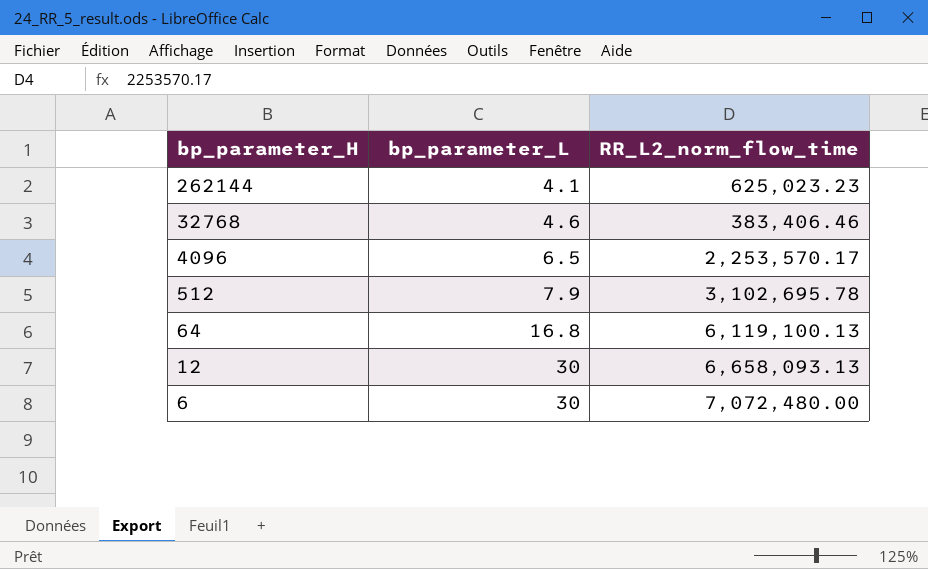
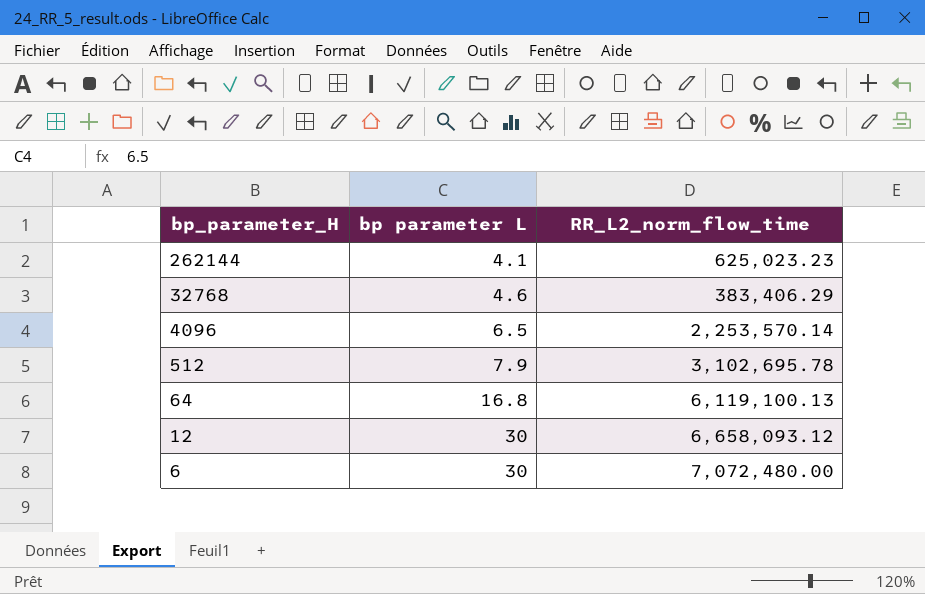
column name: bp_parameter_L -> bp parameter L
32768 | RR_L2_norm_flow_time: 383,406.46 -> 383,406.29
4096 | RR_L2_norm_flow_time: 2,253,570.17 -> 2,253,570.14
12 | RR_L2_norm_flow_time: 6,658,093.13 -> 6,658,093.12

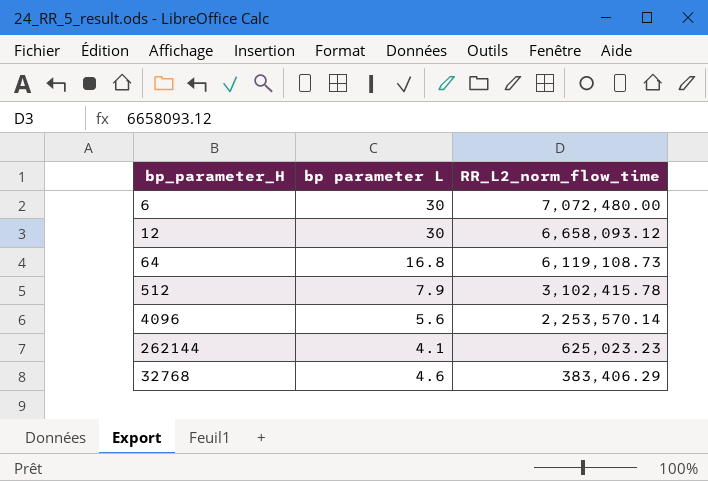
row order: bp_parameter_H descending -> RR_L2_norm_flow_time descending
64 | RR_L2_norm_flow_time: 6,119,100.13 -> 6,119,108.73
512 | RR_L2_norm_flow_time: 3,102,695.78 -> 3,102,415.78
4096 | bp parameter L: 6.5 -> 5.6

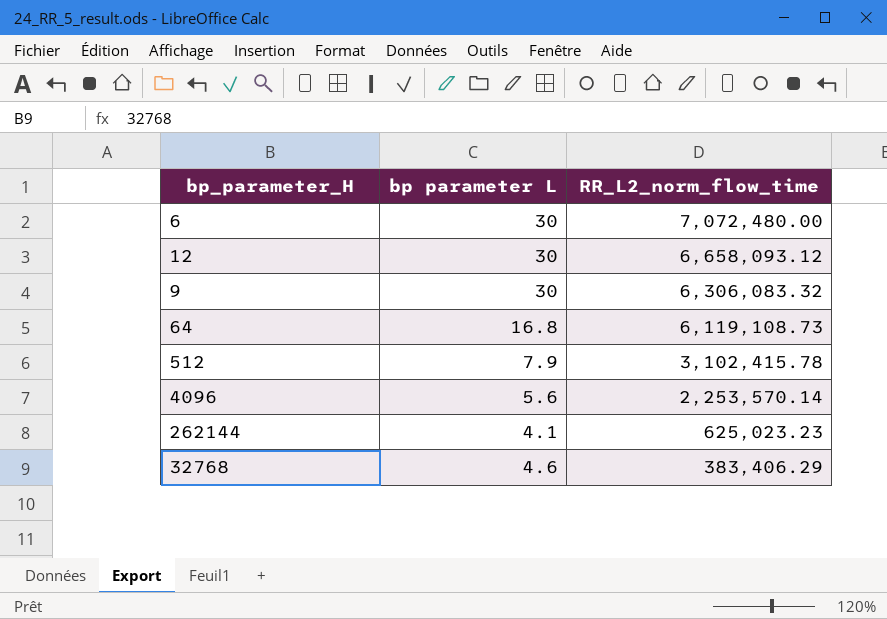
row 9: none -> 30 | 6,306,083.32

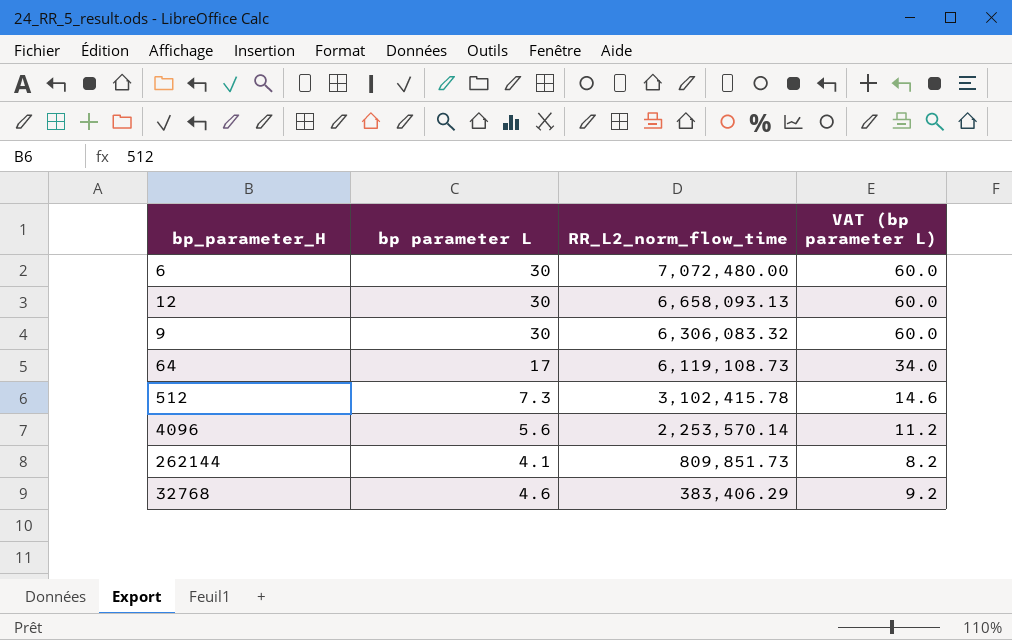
column VAT (bp parameter L) | formula: none -> [bp parameter L] * 2
12 | RR_L2_norm_flow_time: 6,658,093.12 -> 6,658,093.13
64 | bp parameter L: 16.8 -> 17
512 | bp parameter L: 7.9 -> 7.3
262144 | RR_L2_norm_flow_time: 625,023.23 -> 809,851.73

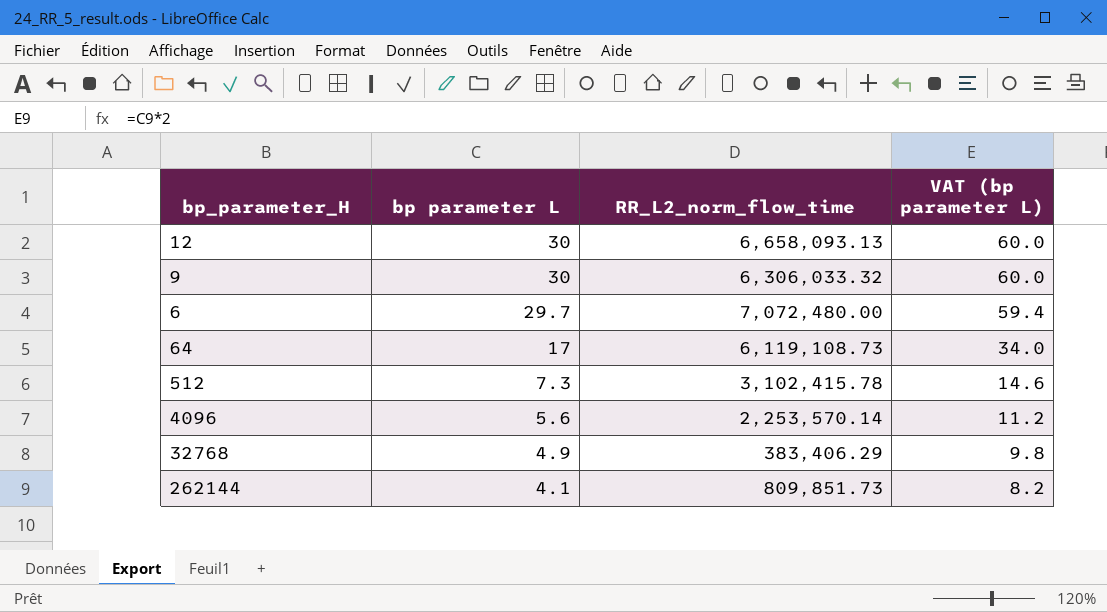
row order: RR_L2_norm_flow_time descending -> bp parameter L descending
9 | RR_L2_norm_flow_time: 6,306,083.32 -> 6,306,033.32
6 | bp parameter L: 30 -> 29.7
6 | VAT (bp parameter L): 60.0 -> 59.4
32768 | bp parameter L: 4.6 -> 4.9
32768 | VAT (bp parameter L): 9.2 -> 9.8

